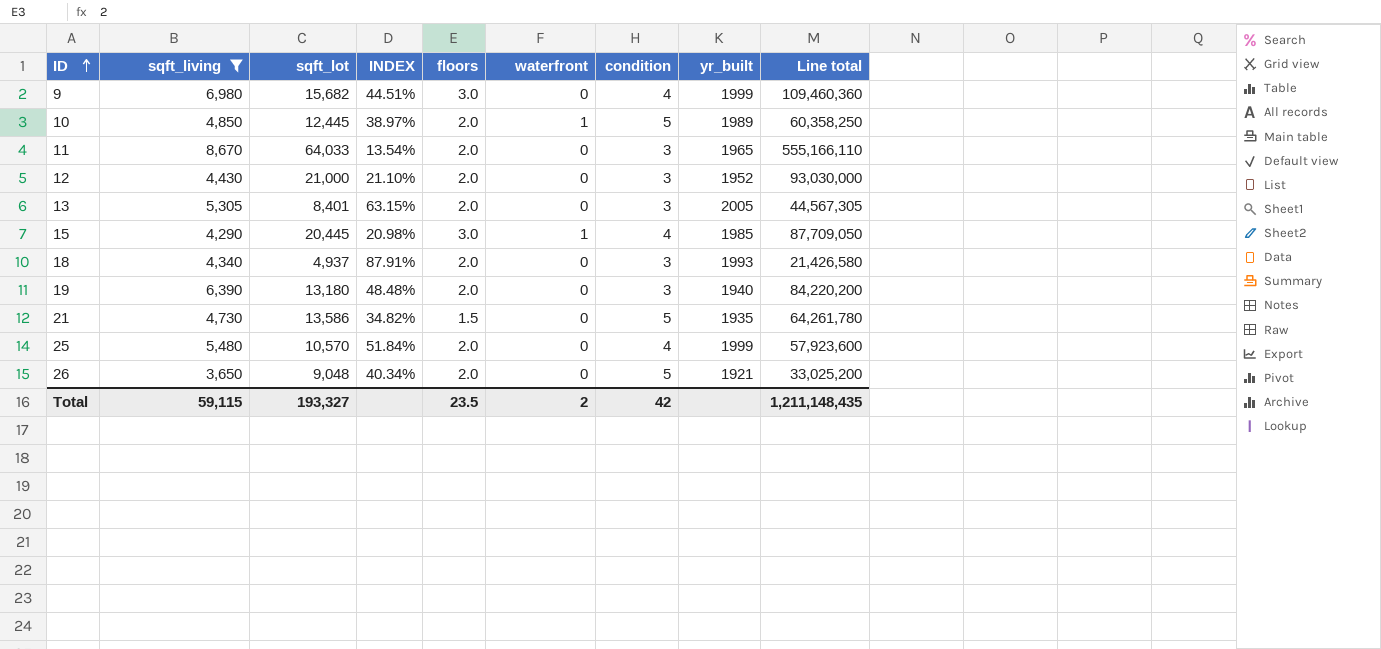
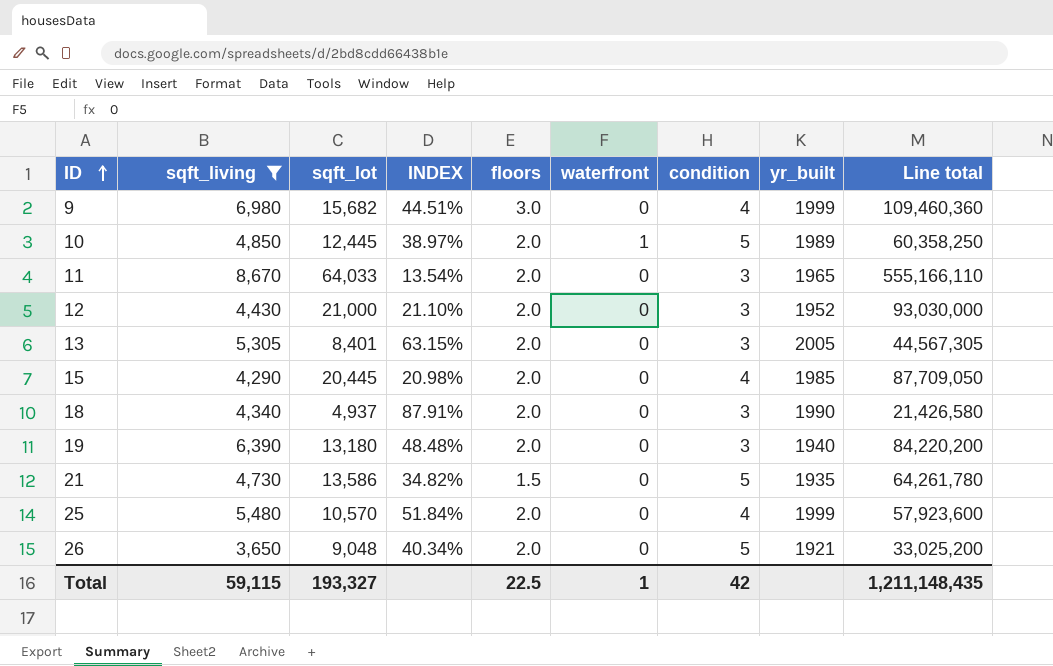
15 | floors: 3.0 -> 2.0
15 | waterfront: 1 -> 0
18 | yr_built: 1993 -> 1990
Total | floors: 23.5 -> 22.5
Total | waterfront: 2 -> 1

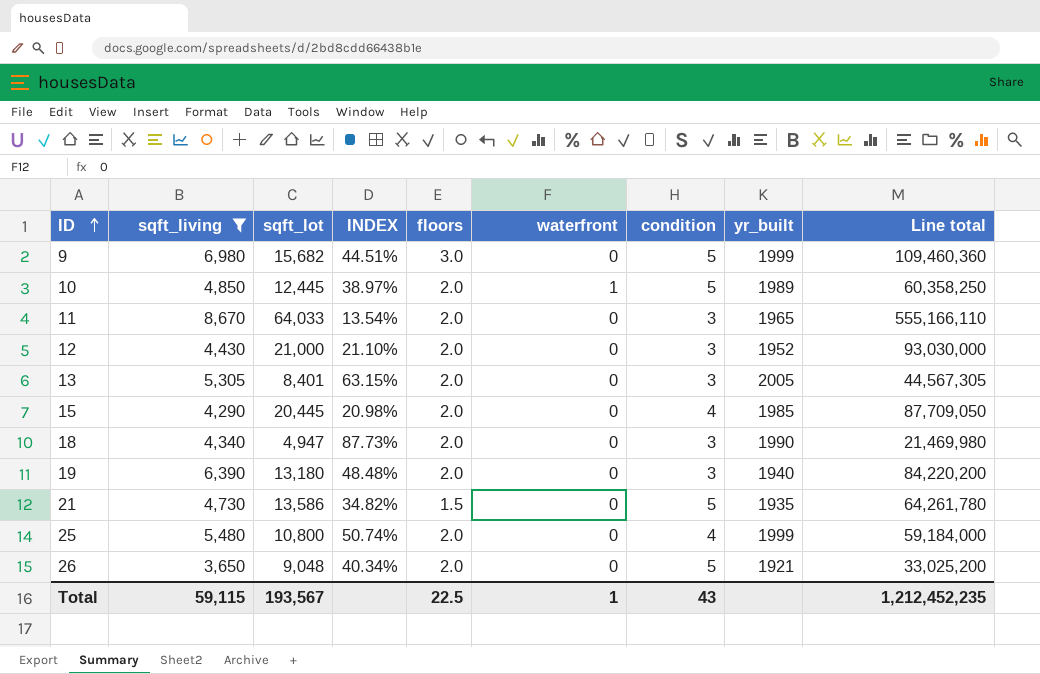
9 | condition: 4 -> 5
18 | sqft_lot: 4,937 -> 4,947
18 | INDEX: 87.91% -> 87.73%
18 | Line total: 21,426,580 -> 21,469,980
25 | sqft_lot: 10,570 -> 10,800
25 | INDEX: 51.84% -> 50.74%
25 | Line total: 57,923,600 -> 59,184,000
Total | sqft_lot: 193,327 -> 193,567
Total | condition: 42 -> 43
Total | Line total: 1,211,148,435 -> 1,212,452,235

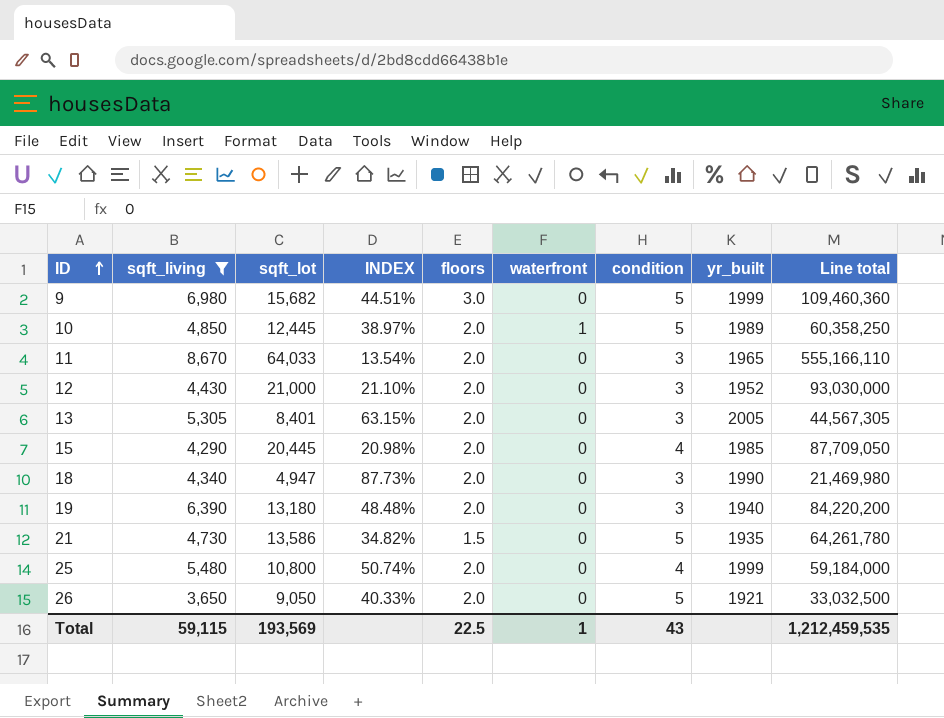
26 | sqft_lot: 9,048 -> 9,050
26 | INDEX: 40.34% -> 40.33%
26 | Line total: 33,025,200 -> 33,032,500
Total | sqft_lot: 193,567 -> 193,569
Total | Line total: 1,212,452,235 -> 1,212,459,535

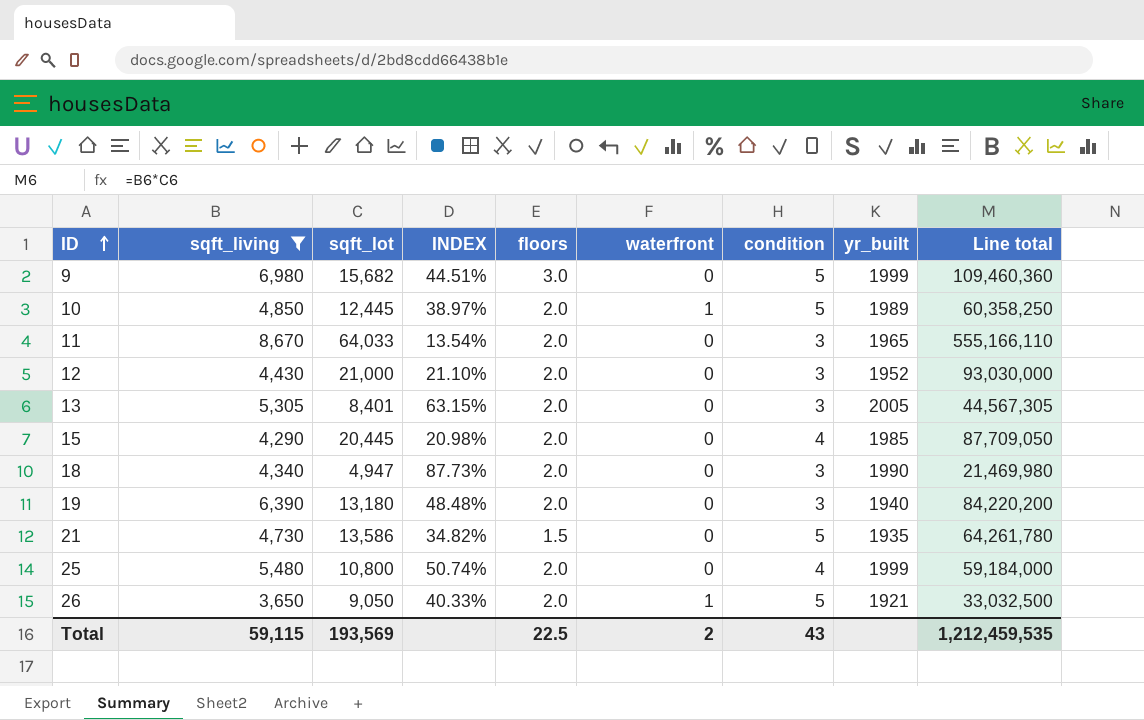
26 | waterfront: 0 -> 1
Total | waterfront: 1 -> 2

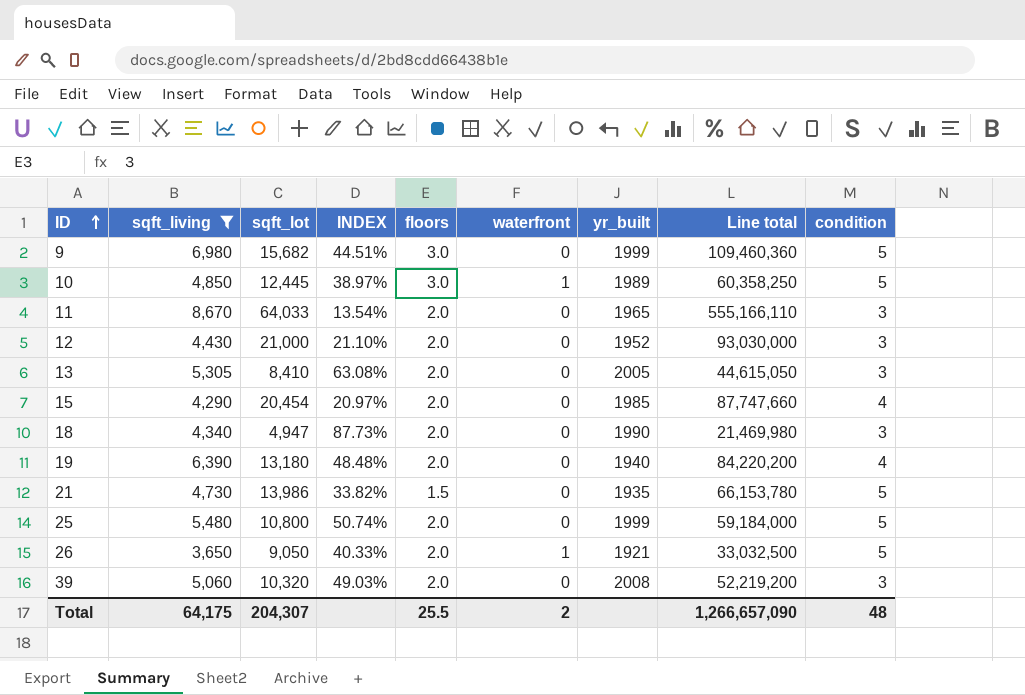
column condition | position: 7 -> 9
10 | floors: 2.0 -> 3.0
13 | sqft_lot: 8,401 -> 8,410
13 | INDEX: 63.15% -> 63.08%
13 | Line total: 44,567,305 -> 44,615,050
15 | sqft_lot: 20,445 -> 20,454
15 | INDEX: 20.98% -> 20.97%
15 | Line total: 87,709,050 -> 87,747,660
19 | condition: 3 -> 4
21 | sqft_lot: 13,586 -> 13,986
21 | INDEX: 34.82% -> 33.82%
21 | Line total: 64,261,780 -> 66,153,780
25 | condition: 4 -> 5
row 39: none -> 5,060 | 10,320 | 49.03% | 2.0 | 0 | 2008 | 52,219,200 | 3
Total | sqft_living: 59,115 -> 64,175
Total | sqft_lot: 193,569 -> 204,307
Total | floors: 22.5 -> 25.5
Total | Line total: 1,212,459,535 -> 1,266,657,090
Total | condition: 43 -> 48

